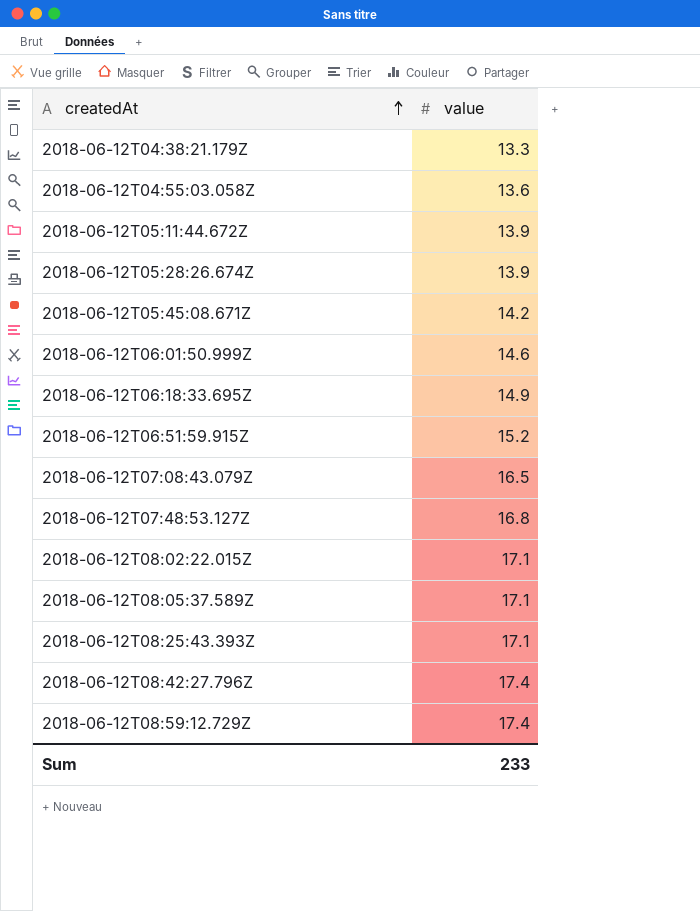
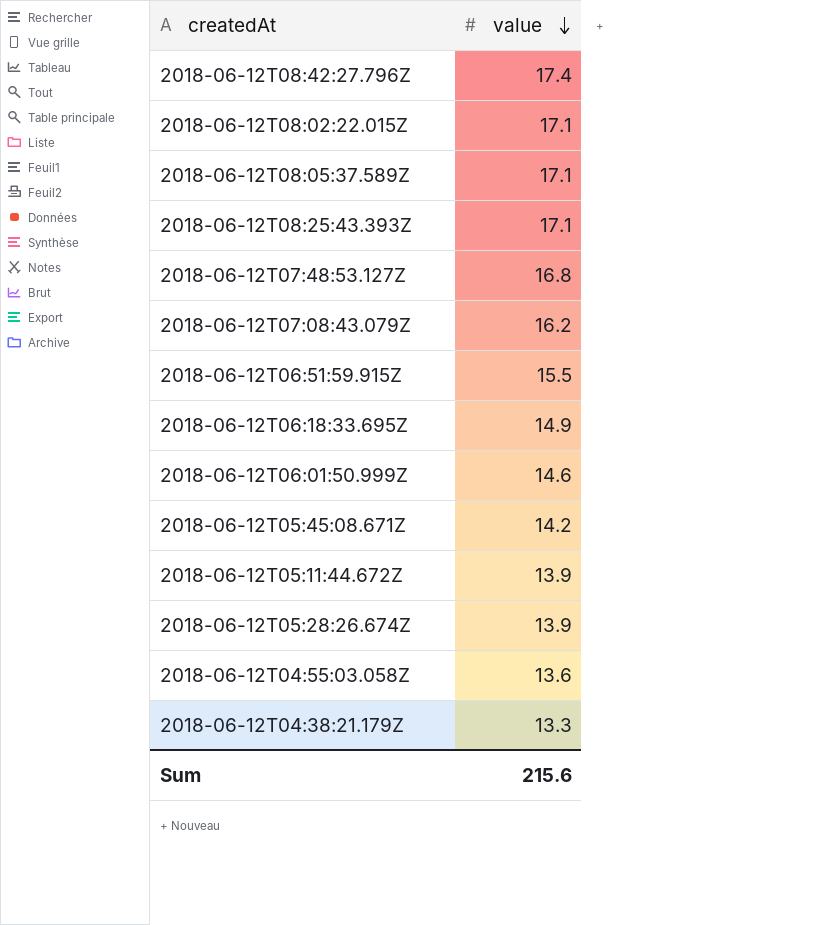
row order: createdAt ascending -> value descending
row 2018-06-12T08:59:12.729Z: 17.4 -> none
2018-06-12T07:08:43.079Z | value: 16.5 -> 16.2
2018-06-12T06:51:59.915Z | value: 15.2 -> 15.5
Sum | value: 233 -> 215.6

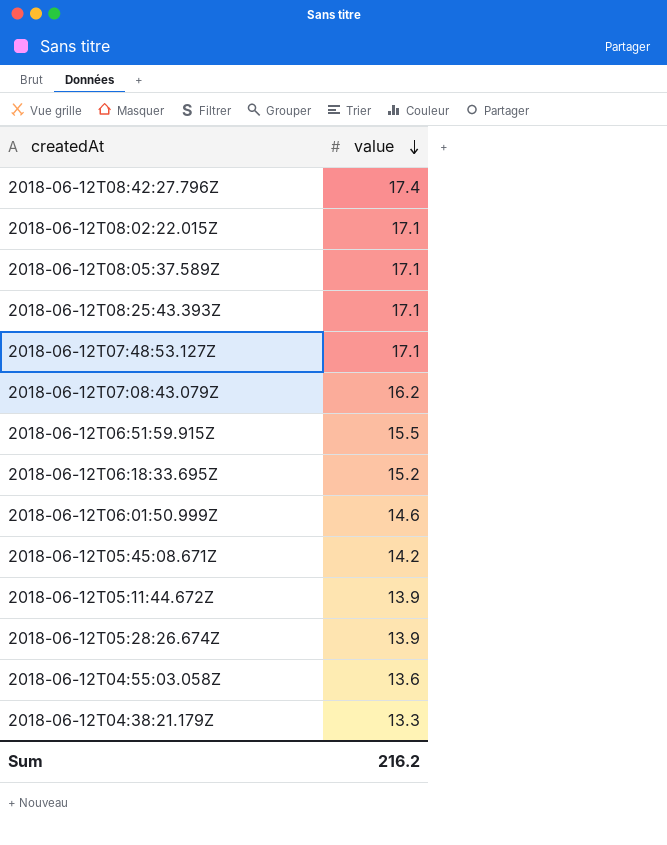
2018-06-12T07:48:53.127Z | value: 16.8 -> 17.1
2018-06-12T06:18:33.695Z | value: 14.9 -> 15.2
Sum | value: 215.6 -> 216.2

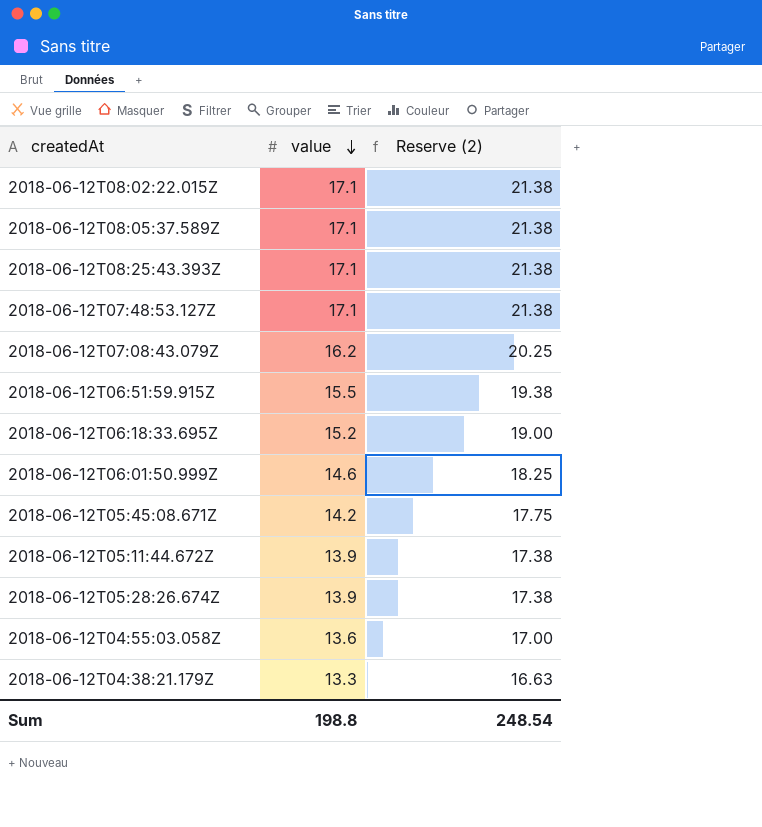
column Reserve (2) | formula: none -> [value] * 1.25
row 2018-06-12T08:42:27.796Z: 17.4 -> none
Sum | value: 216.2 -> 198.8

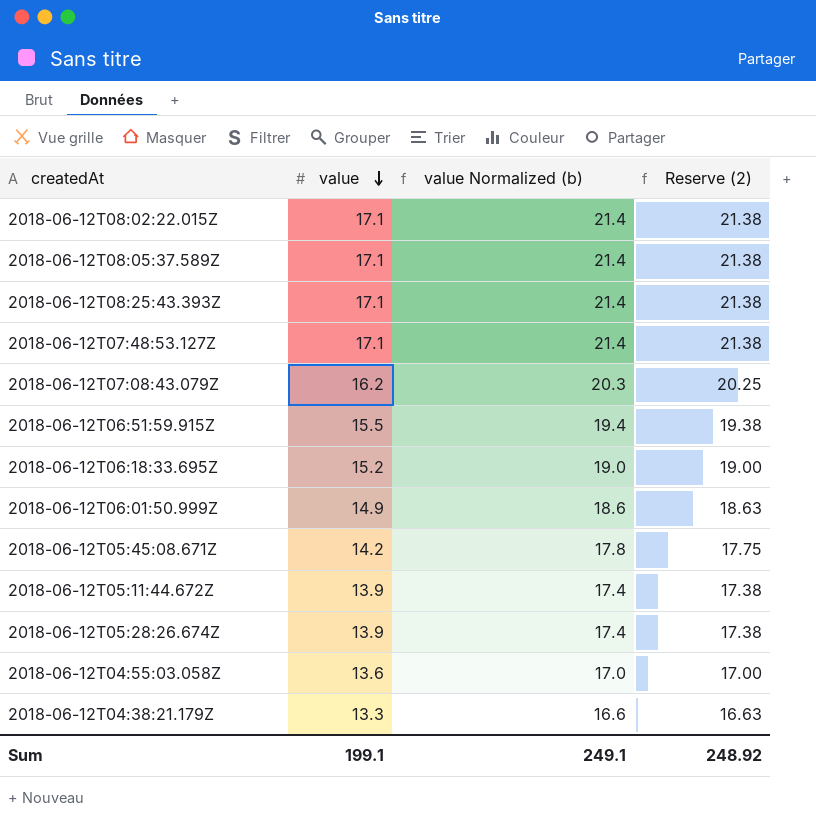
column value Normalized (b) | formula: none -> [value] * 1.25
2018-06-12T06:01:50.999Z | value: 14.6 -> 14.9
2018-06-12T06:01:50.999Z | Reserve (2): 18.25 -> 18.63
Sum | value: 198.8 -> 199.1
Sum | Reserve (2): 248.54 -> 248.92

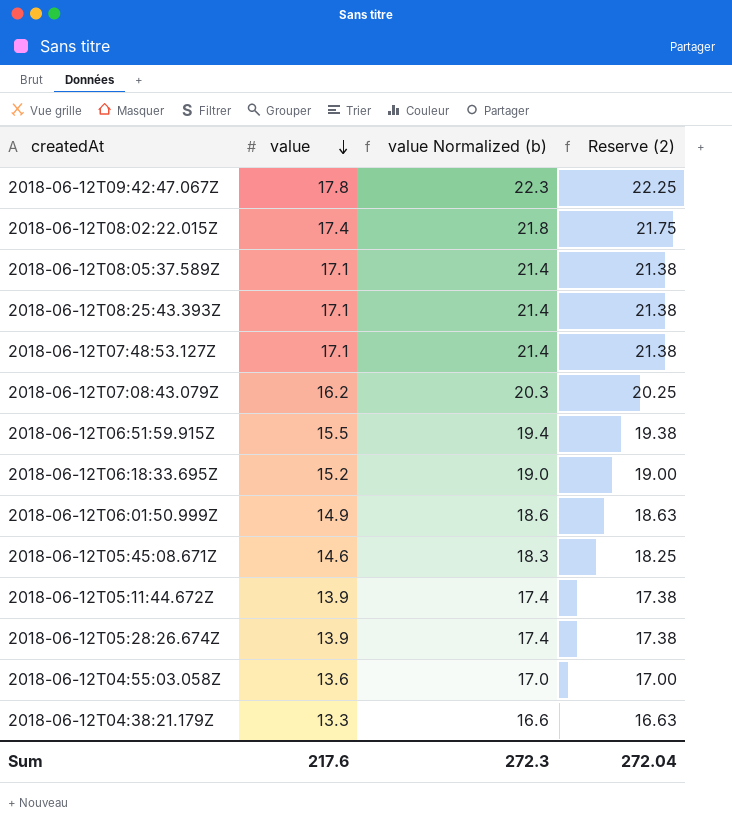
row 2018-06-12T09:42:47.067Z: none -> 17.8 | 22.3 | 22.25
2018-06-12T08:02:22.015Z | value: 17.1 -> 17.4
2018-06-12T08:02:22.015Z | value Normalized (b): 21.4 -> 21.8
2018-06-12T08:02:22.015Z | Reserve (2): 21.38 -> 21.75
2018-06-12T05:45:08.671Z | value: 14.2 -> 14.6
2018-06-12T05:45:08.671Z | value Normalized (b): 17.8 -> 18.3
2018-06-12T05:45:08.671Z | Reserve (2): 17.75 -> 18.25
Sum | value: 199.1 -> 217.6
Sum | value Normalized (b): 249.1 -> 272.3
Sum | Reserve (2): 248.92 -> 272.04

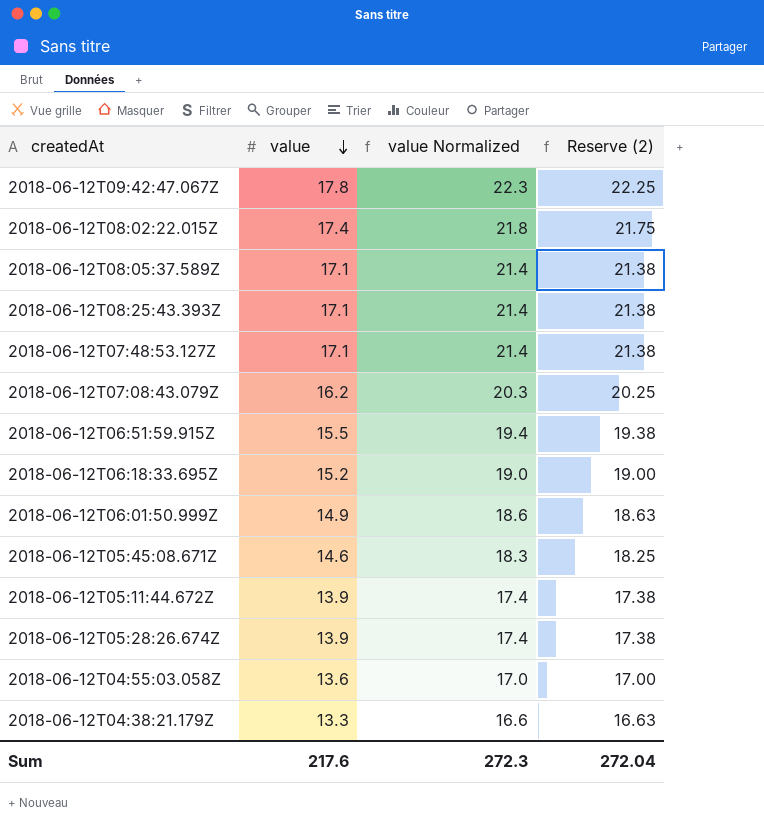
column name: value Normalized (b) -> value Normalized

